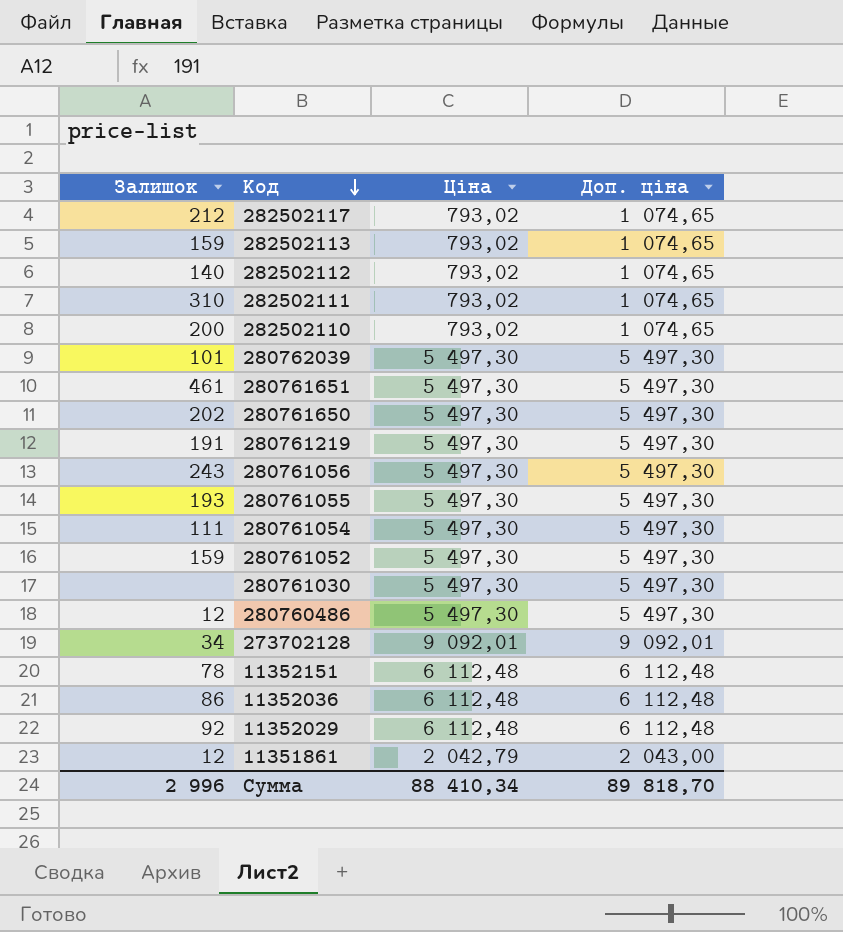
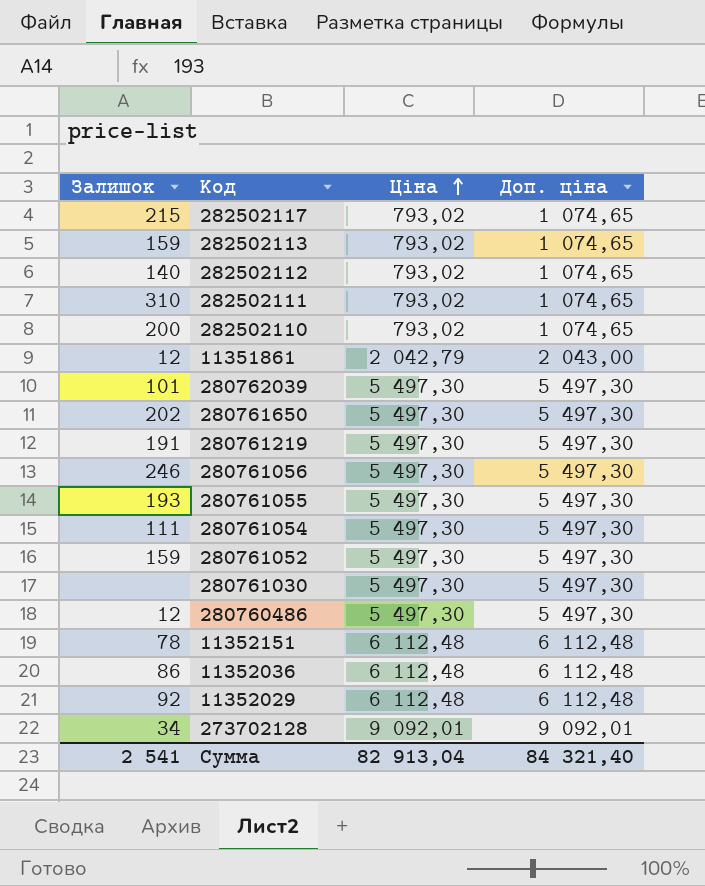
row order: Код descending -> Ціна ascending
row 280761651: 461 | 5 497,30 | 5 497,30 -> none
282502117 | Залишок: 212 -> 215
280761056 | Залишок: 243 -> 246
Сумма | Залишок: 2 996 -> 2 541
Сумма | Ціна: 88 410,34 -> 82 913,04
Сумма | Доп. ціна: 89 818,70 -> 84 321,40

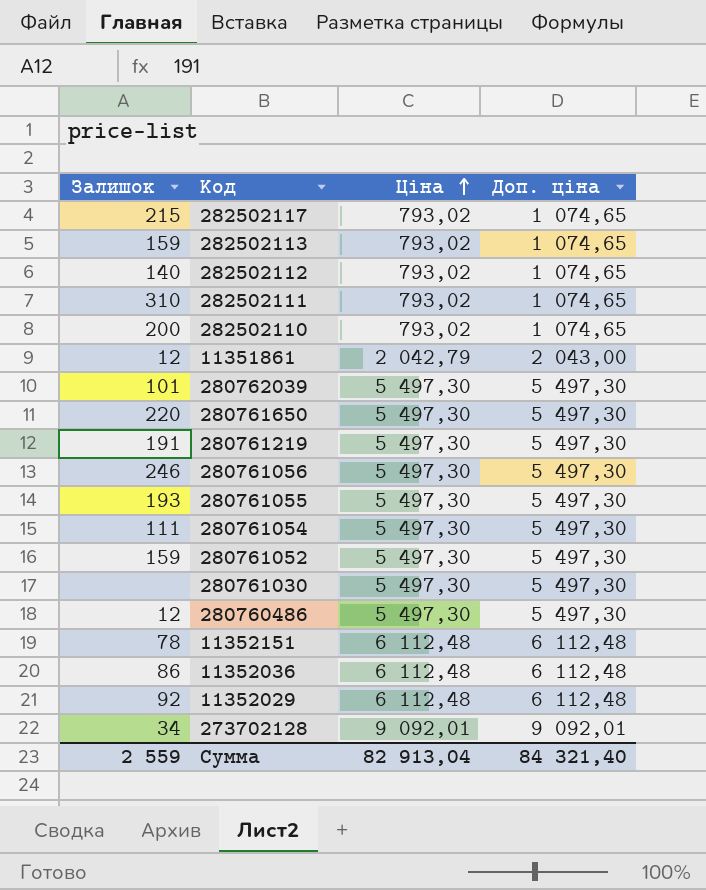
280761650 | Залишок: 202 -> 220
Сумма | Залишок: 2 541 -> 2 559

